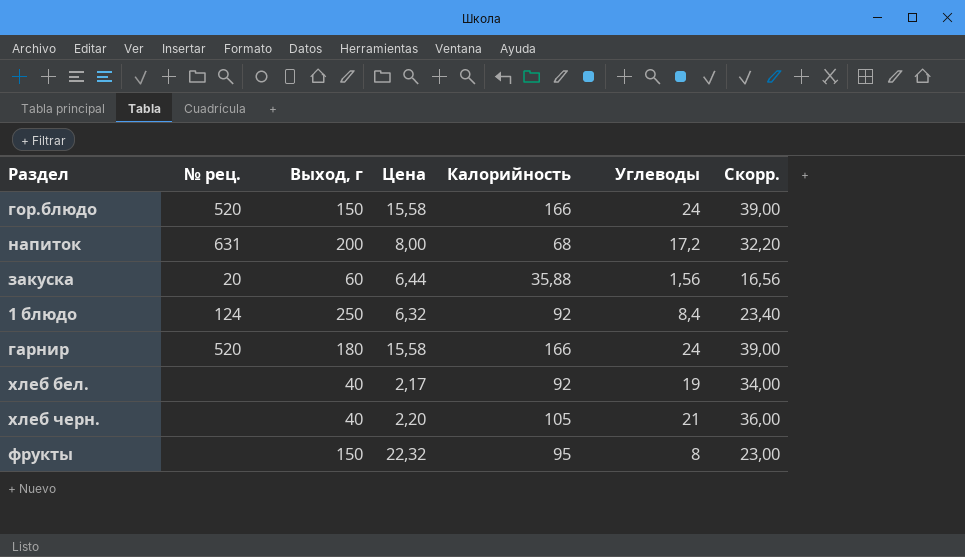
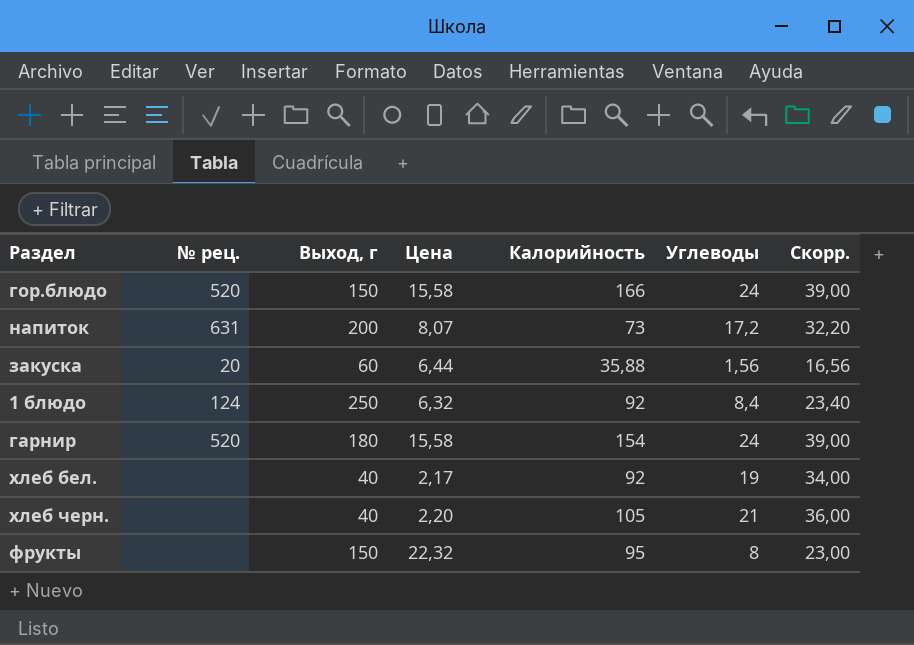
напиток | Цена: 8,00 -> 8,07
напиток | Калорийность: 68 -> 73
гарнир | Калорийность: 166 -> 154

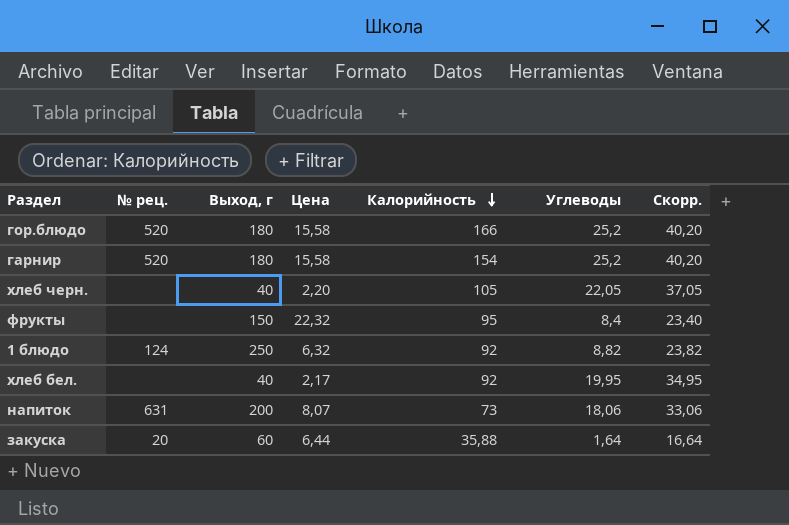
row order: none -> Калорийность descending
гор.блюдо | Выход, г: 150 -> 180
гор.блюдо | Углеводы: 24 -> 25,2
гор.блюдо | Скорр.: 39,00 -> 40,20
гарнир | Углеводы: 24 -> 25,2
гарнир | Скорр.: 39,00 -> 40,20
хлеб черн. | Углеводы: 21 -> 22,05
хлеб черн. | Скорр.: 36,00 -> 37,05
фрукты | Углеводы: 8 -> 8,4
фрукты | Скорр.: 23,00 -> 23,40
1 блюдо | Углеводы: 8,4 -> 8,82
1 блюдо | Скорр.: 23,40 -> 23,82
хлеб бел. | Углеводы: 19 -> 19,95
хлеб бел. | Скорр.: 34,00 -> 34,95
напиток | Углеводы: 17,2 -> 18,06
напиток | Скорр.: 32,20 -> 33,06
закуска | Углеводы: 1,56 -> 1,64
закуска | Скорр.: 16,56 -> 16,64

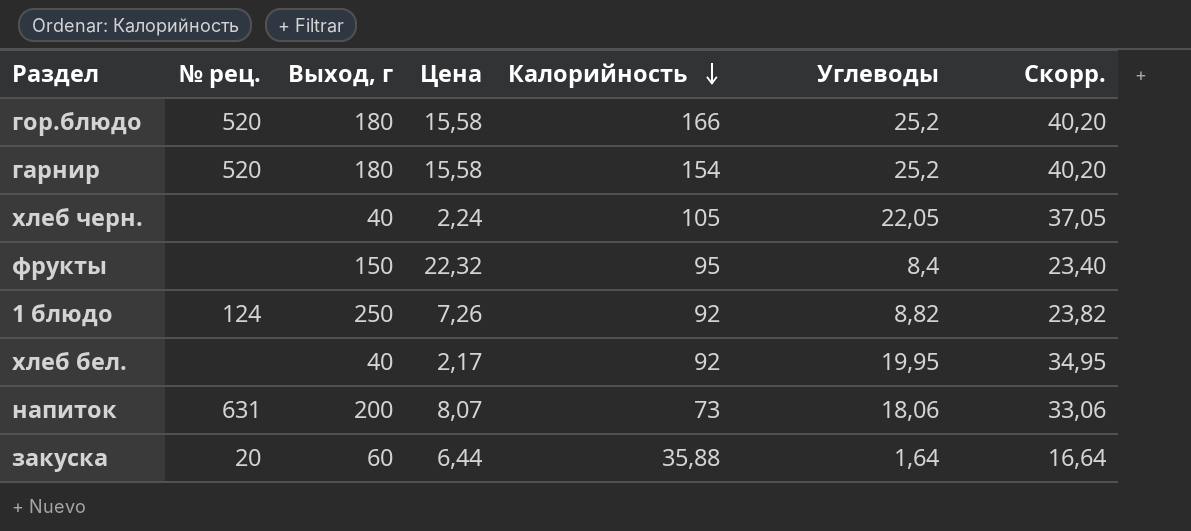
хлеб черн. | Цена: 2,20 -> 2,24
1 блюдо | Цена: 6,32 -> 7,26

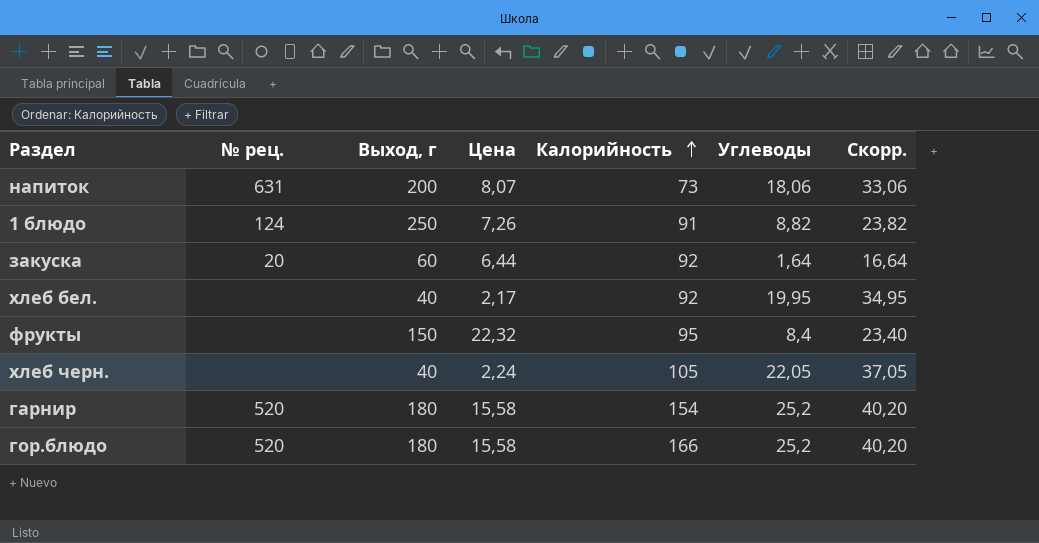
row order: Калорийность descending -> Калорийность ascending
1 блюдо | Калорийность: 92 -> 91
закуска | Калорийность: 35,88 -> 92

